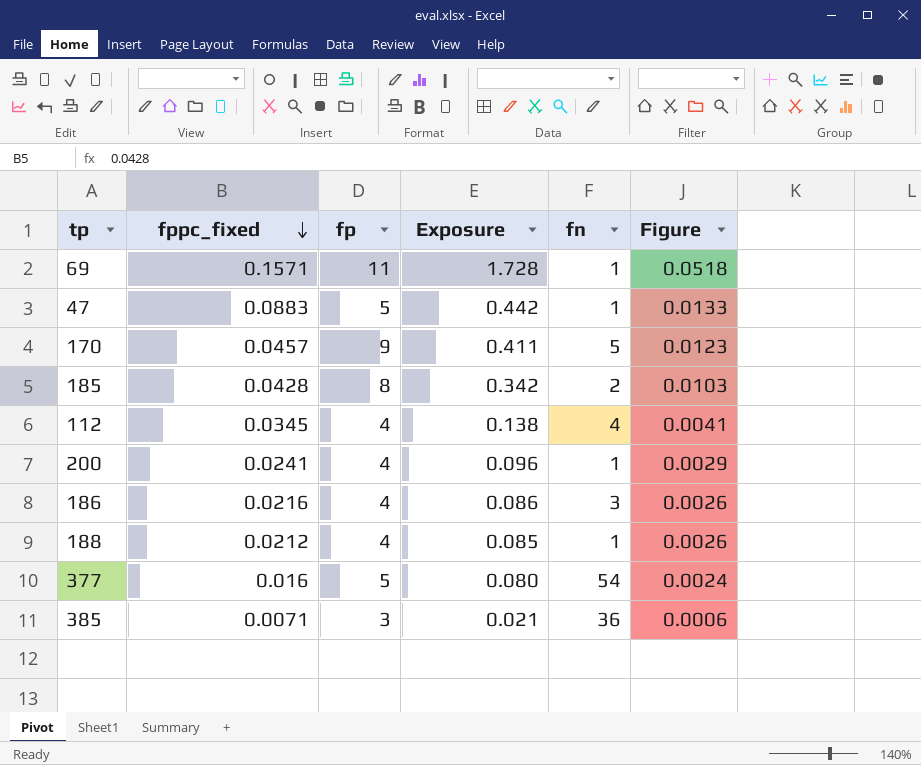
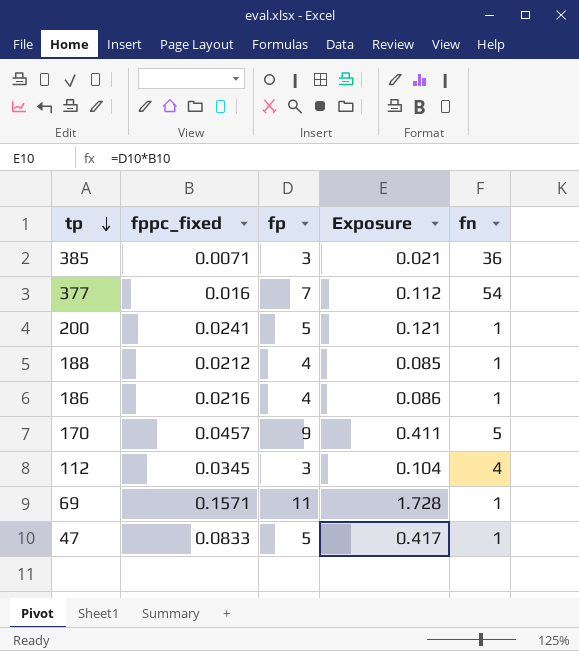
row order: fppc_fixed descending -> tp descending
column Figure | formula: [Exposure] * 0.03 -> none
row 185: 0.0428 | 8 | 0.342 | 2 | 0.0103 -> none
377 | fp: 5 -> 7
377 | Exposure: 0.080 -> 0.112
200 | fp: 4 -> 5
200 | Exposure: 0.096 -> 0.121
186 | fn: 3 -> 1
112 | fp: 4 -> 3
112 | Exposure: 0.138 -> 0.104
47 | fppc_fixed: 0.0883 -> 0.0833
47 | Exposure: 0.442 -> 0.417

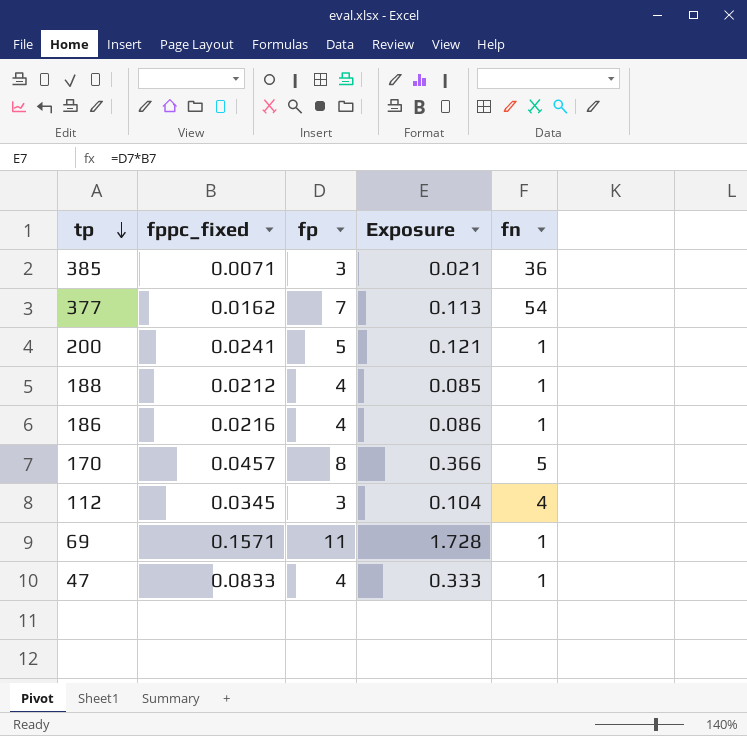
377 | fppc_fixed: 0.016 -> 0.0162
377 | Exposure: 0.112 -> 0.113
170 | fp: 9 -> 8
170 | Exposure: 0.411 -> 0.366
47 | fp: 5 -> 4
47 | Exposure: 0.417 -> 0.333

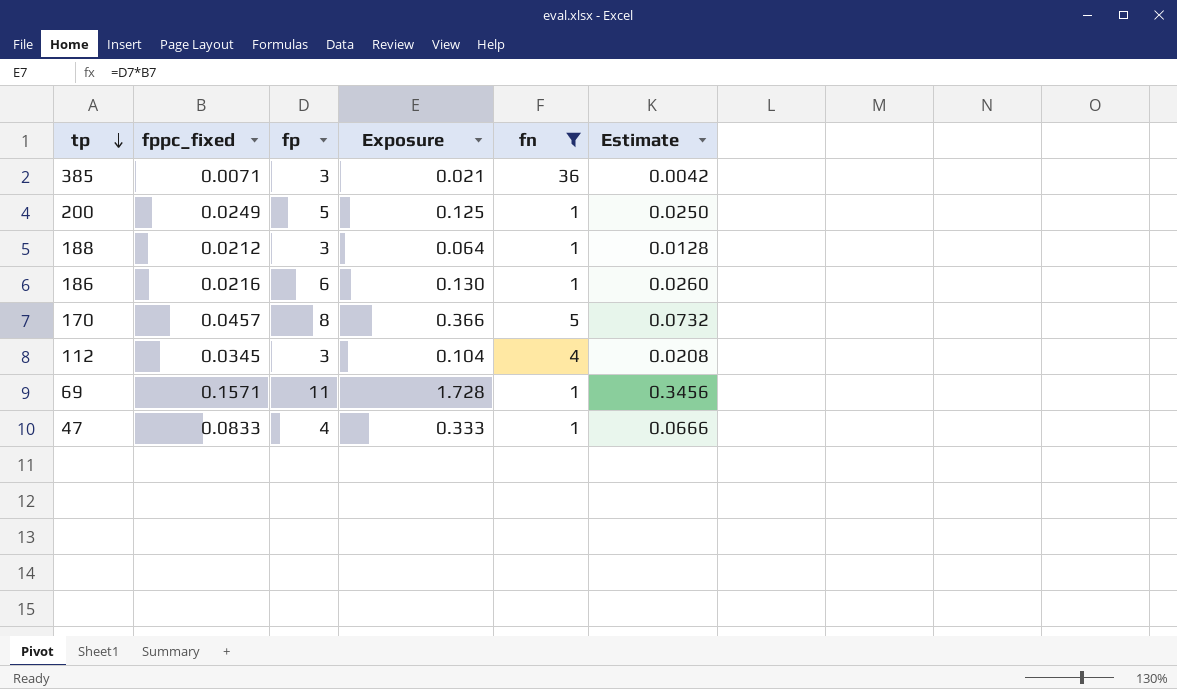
filter: none -> fn != 54
column Estimate | formula: none -> [Exposure] * 0.2
200 | fppc_fixed: 0.0241 -> 0.0249
200 | Exposure: 0.121 -> 0.125
188 | fp: 4 -> 3
188 | Exposure: 0.085 -> 0.064
186 | fp: 4 -> 6
186 | Exposure: 0.086 -> 0.130

